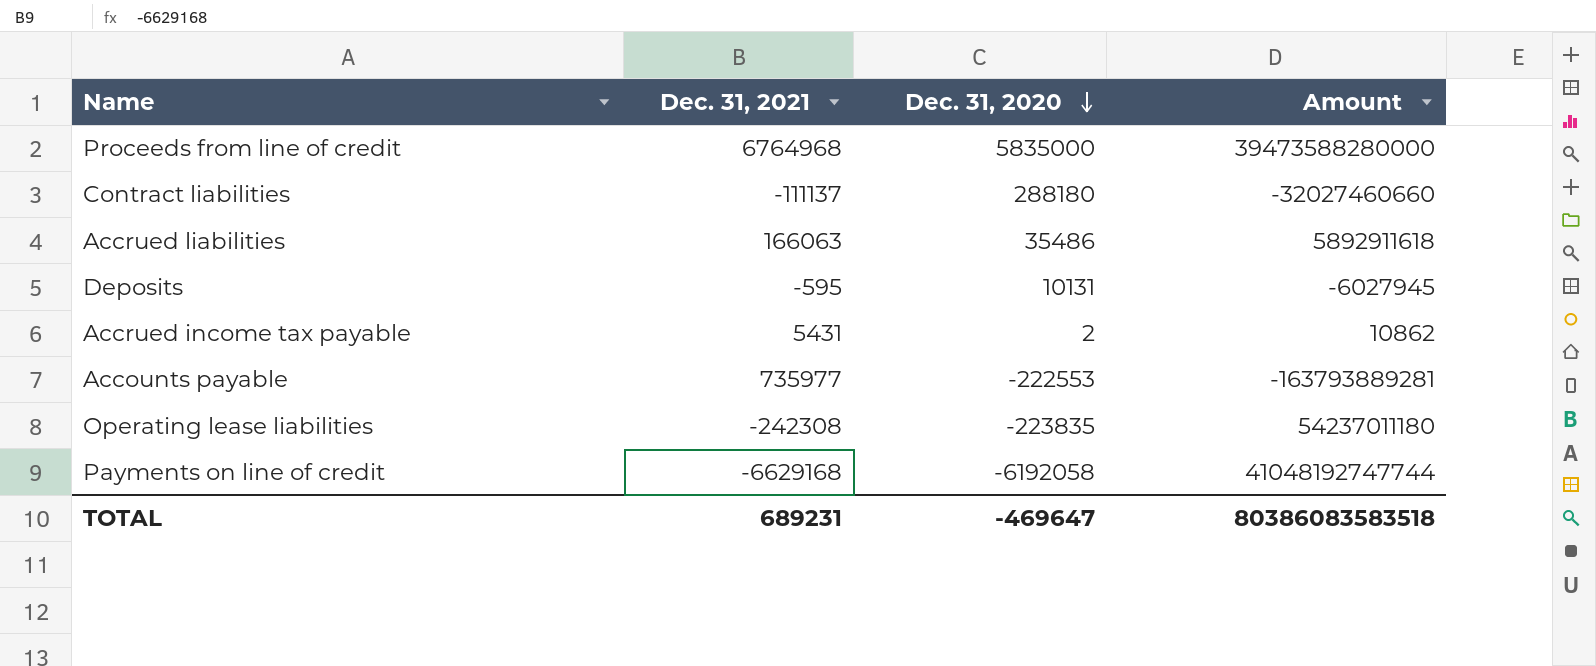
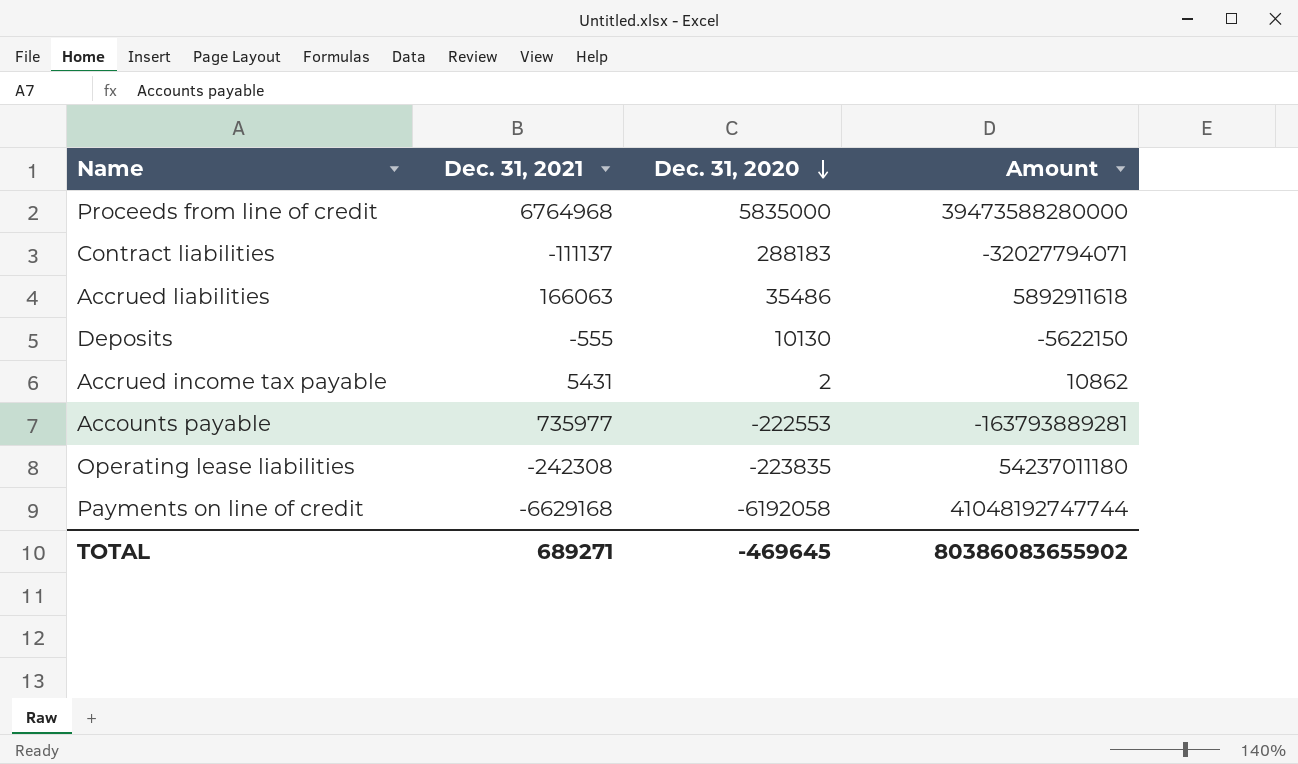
Contract liabilities | Dec. 31, 2020: 288180 -> 288183
Contract liabilities | Amount: -32027460660 -> -32027794071
Deposits | Dec. 31, 2021: -595 -> -555
Deposits | Dec. 31, 2020: 10131 -> 10130
Deposits | Amount: -6027945 -> -5622150
TOTAL | Dec. 31, 2021: 689231 -> 689271
TOTAL | Dec. 31, 2020: -469647 -> -469645
TOTAL | Amount: 80386083583518 -> 80386083655902

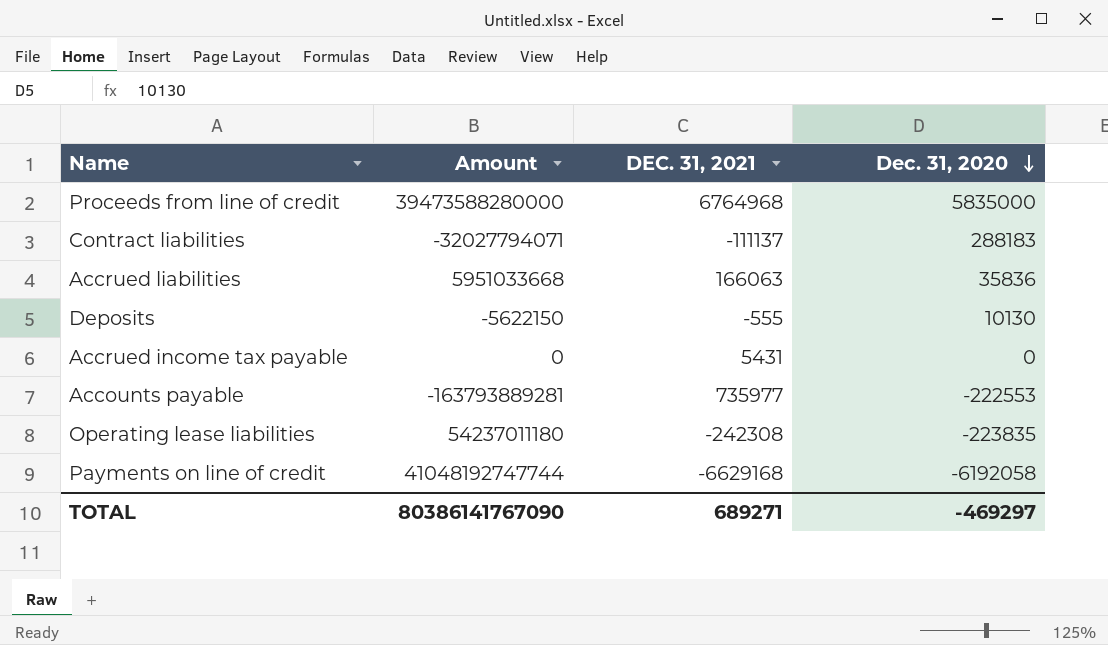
column Amount | position: 4 -> 2
column name: Dec. 31, 2021 -> DEC. 31, 2021
Accrued liabilities | Amount: 5892911618 -> 5951033668
Accrued liabilities | Dec. 31, 2020: 35486 -> 35836
Accrued income tax payable | Amount: 10862 -> 0
Accrued income tax payable | Dec. 31, 2020: 2 -> 0
TOTAL | Amount: 80386083655902 -> 80386141767090
TOTAL | Dec. 31, 2020: -469645 -> -469297

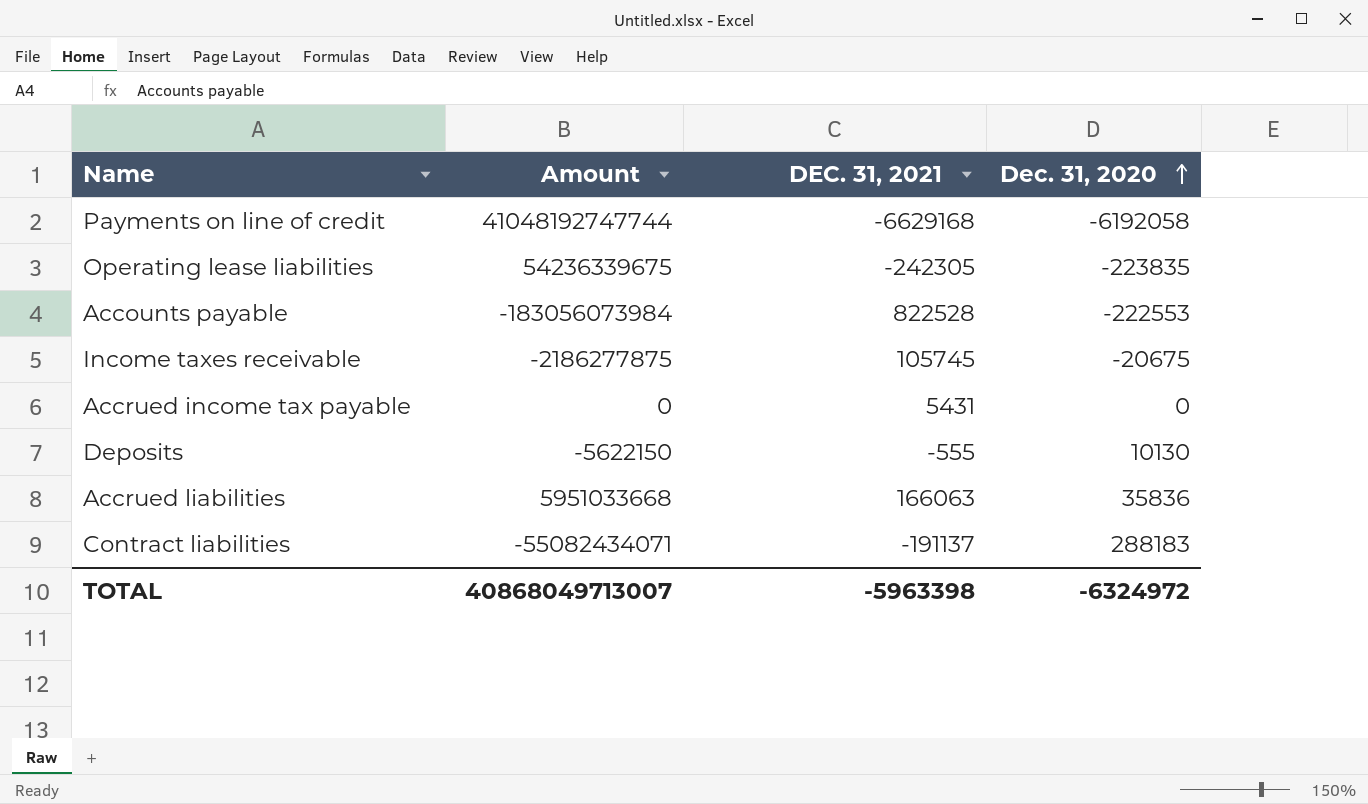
row order: Dec. 31, 2020 descending -> Dec. 31, 2020 ascending
row Proceeds from line of credit: 39473588280000 | 6764968 | 5835000 -> none
Operating lease liabilities | Amount: 54237011180 -> 54236339675
Operating lease liabilities | DEC. 31, 2021: -242308 -> -242305
Accounts payable | Amount: -163793889281 -> -183056073984
Accounts payable | DEC. 31, 2021: 735977 -> 822528
row Income taxes receivable: none -> -2186277875 | 105745 | -20675
Contract liabilities | Amount: -32027794071 -> -55082434071
Contract liabilities | DEC. 31, 2021: -111137 -> -191137
TOTAL | Amount: 80386141767090 -> 40868049713007
TOTAL | DEC. 31, 2021: 689271 -> -5963398
TOTAL | Dec. 31, 2020: -469297 -> -6324972

